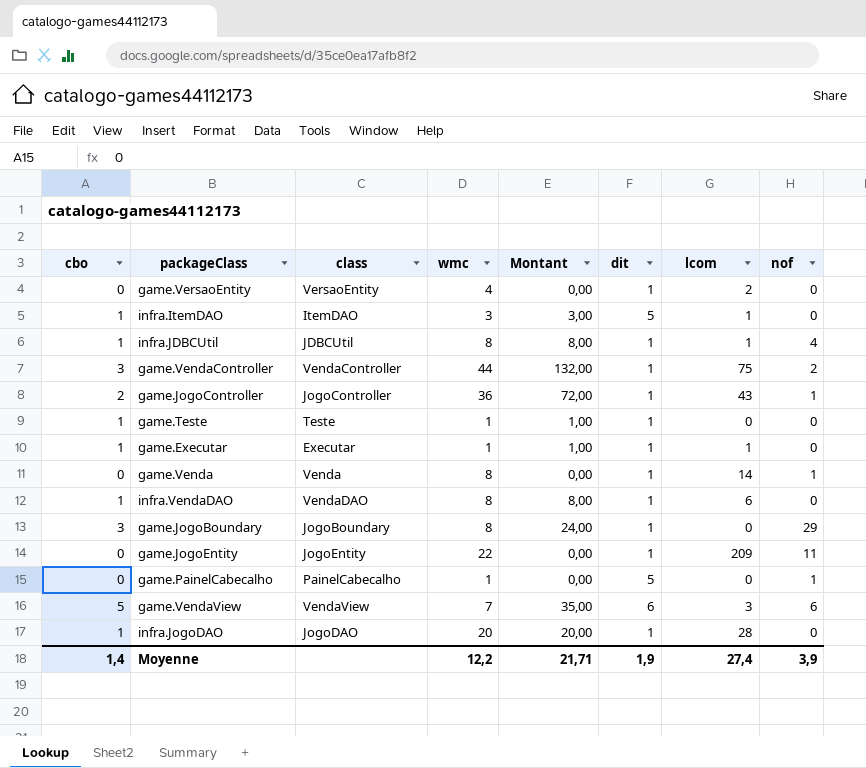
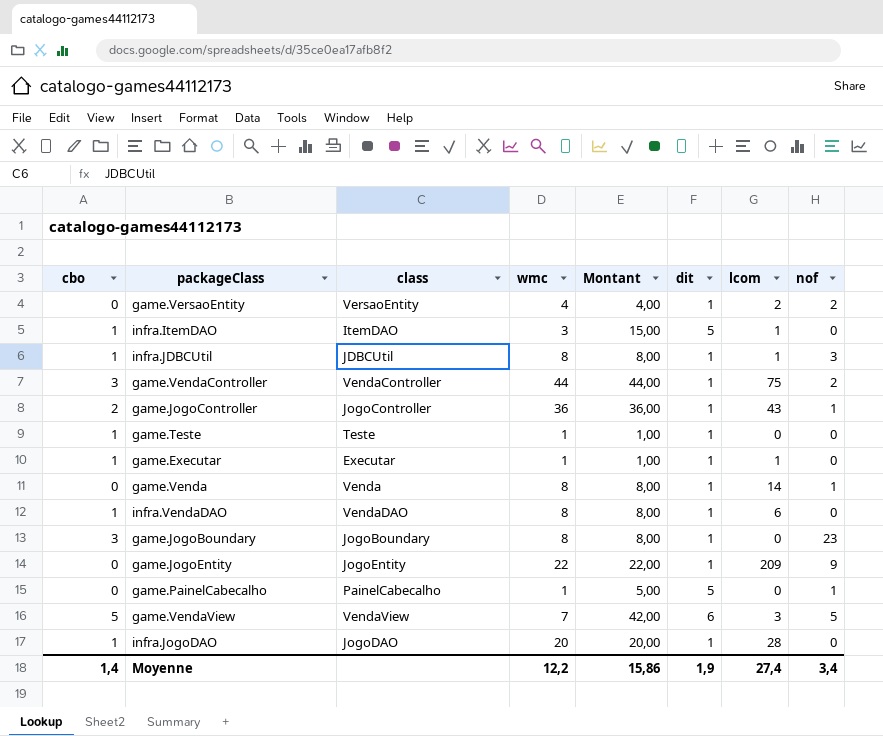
column Montant | formula: [cbo] * [wmc] -> [wmc] * [dit]
game.VersaoEntity | nof: 0 -> 2
infra.JDBCUtil | nof: 4 -> 3
game.JogoBoundary | nof: 29 -> 23
game.JogoEntity | nof: 11 -> 9
game.VendaView | nof: 6 -> 5
Moyenne | Montant: 21,71 -> 15,86
Moyenne | nof: 3,9 -> 3,4

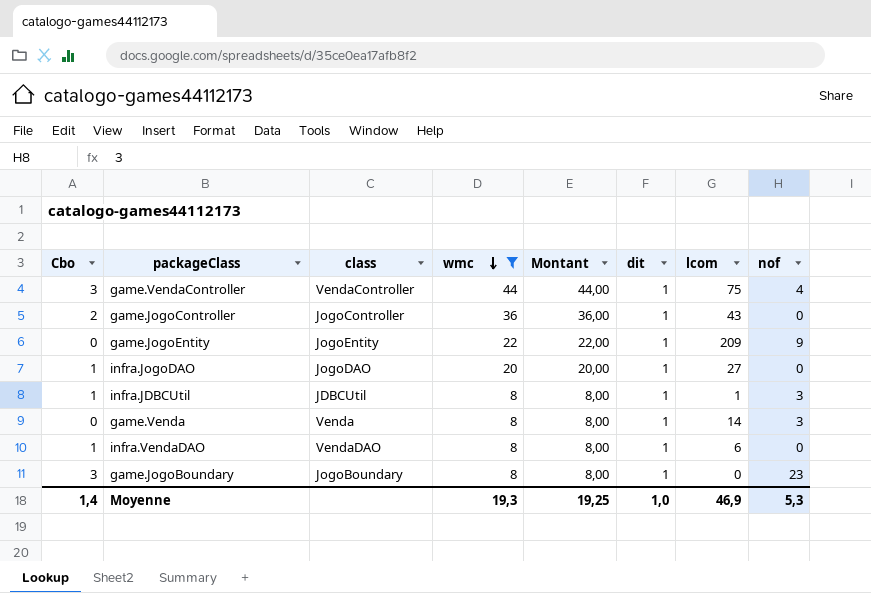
filter: none -> wmc >= 8
row order: none -> wmc descending
column name: cbo -> Cbo
game.VendaController | nof: 2 -> 4
game.JogoController | nof: 1 -> 0
infra.JogoDAO | lcom: 28 -> 27
game.Venda | nof: 1 -> 3
Moyenne | wmc: 12,2 -> 19,3
Moyenne | Montant: 15,86 -> 19,25
Moyenne | dit: 1,9 -> 1,0
Moyenne | lcom: 27,4 -> 46,9
Moyenne | nof: 3,4 -> 5,3

